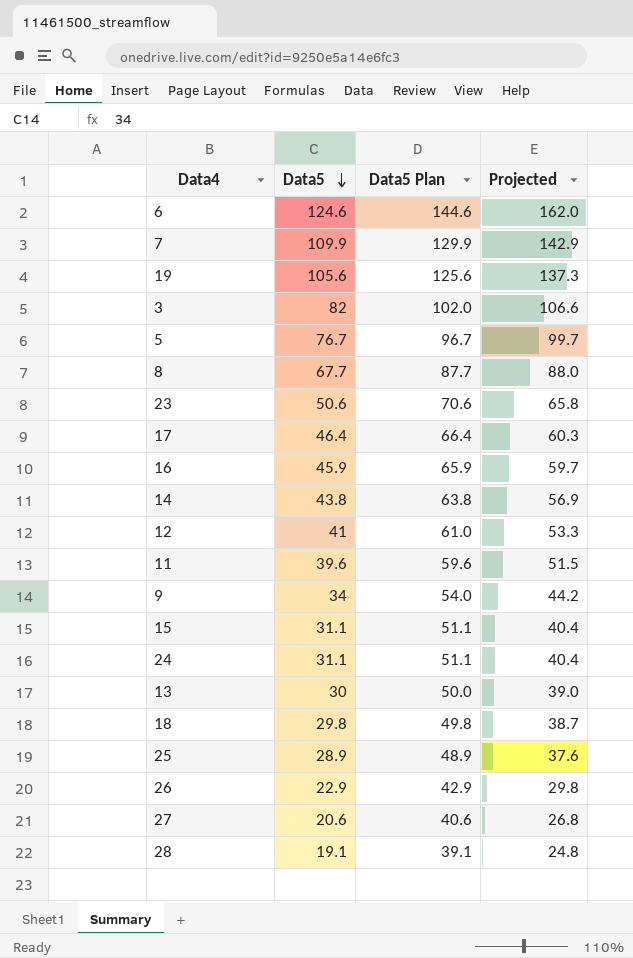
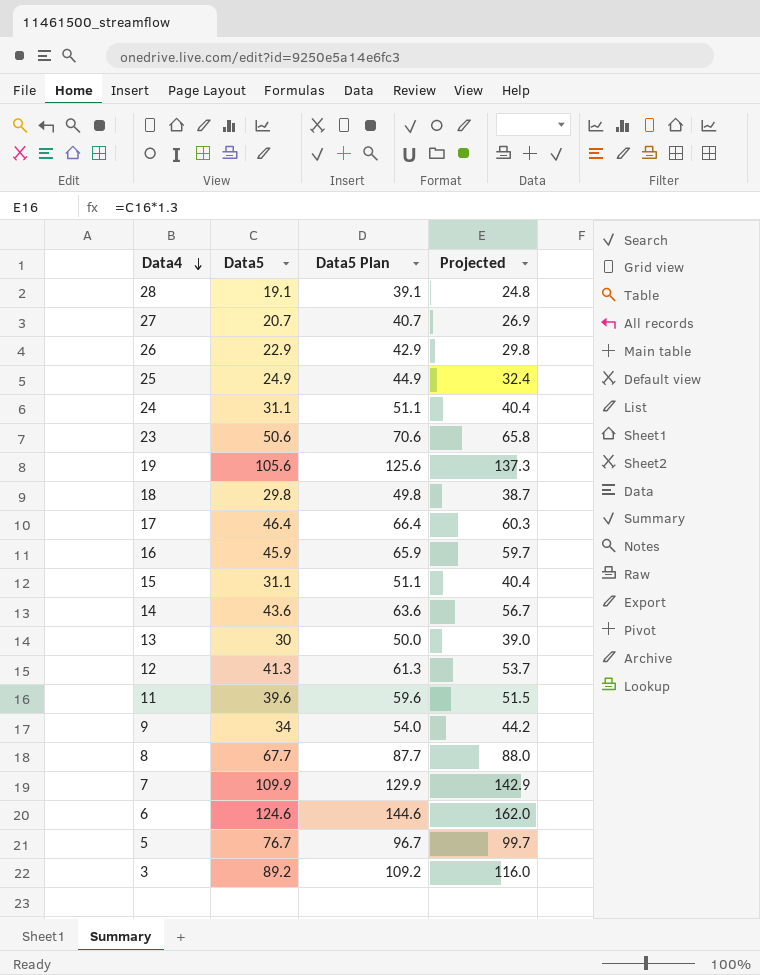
row order: Data5 descending -> Data4 descending
27 | Data5: 20.6 -> 20.7
27 | Data5 Plan: 40.6 -> 40.7
27 | Projected: 26.8 -> 26.9
25 | Data5: 28.9 -> 24.9
25 | Data5 Plan: 48.9 -> 44.9
25 | Projected: 37.6 -> 32.4
14 | Data5: 43.8 -> 43.6
14 | Data5 Plan: 63.8 -> 63.6
14 | Projected: 56.9 -> 56.7
12 | Data5: 41 -> 41.3
12 | Data5 Plan: 61.0 -> 61.3
12 | Projected: 53.3 -> 53.7
3 | Data5: 82 -> 89.2
3 | Data5 Plan: 102.0 -> 109.2
3 | Projected: 106.6 -> 116.0

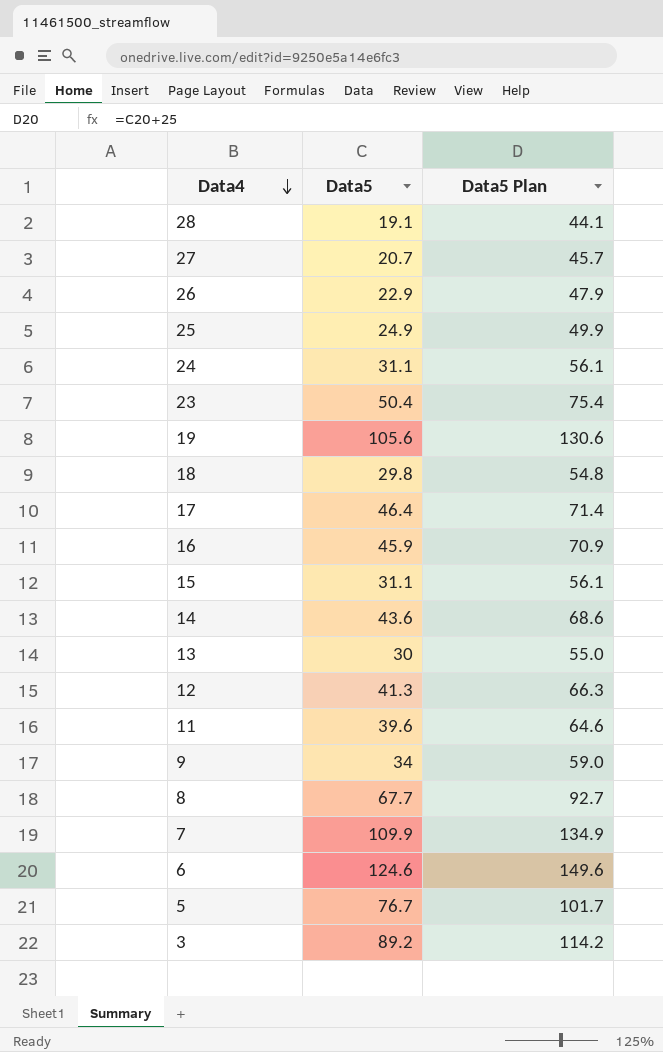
column Projected | formula: [Data5] * 1.3 -> none
column Data5 Plan | formula: [Data5] + 20 -> [Data5] + 25
23 | Data5: 50.6 -> 50.4

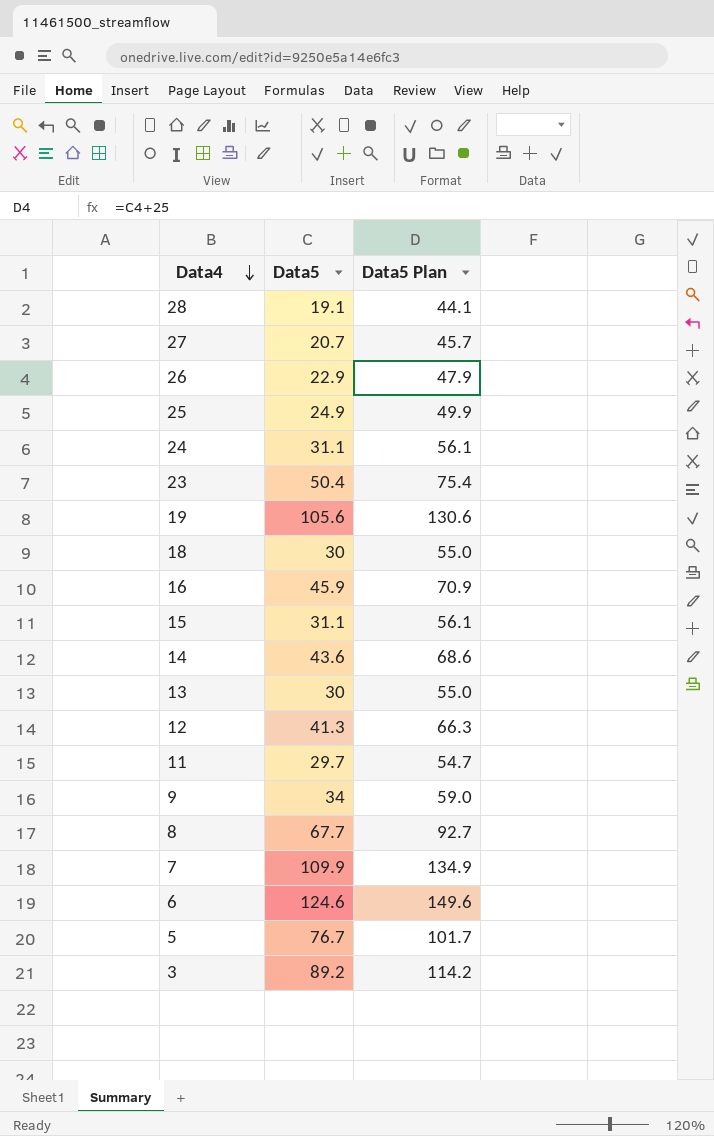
row 17: 46.4 | 71.4 -> none
18 | Data5: 29.8 -> 30
18 | Data5 Plan: 54.8 -> 55.0
11 | Data5: 39.6 -> 29.7
11 | Data5 Plan: 64.6 -> 54.7

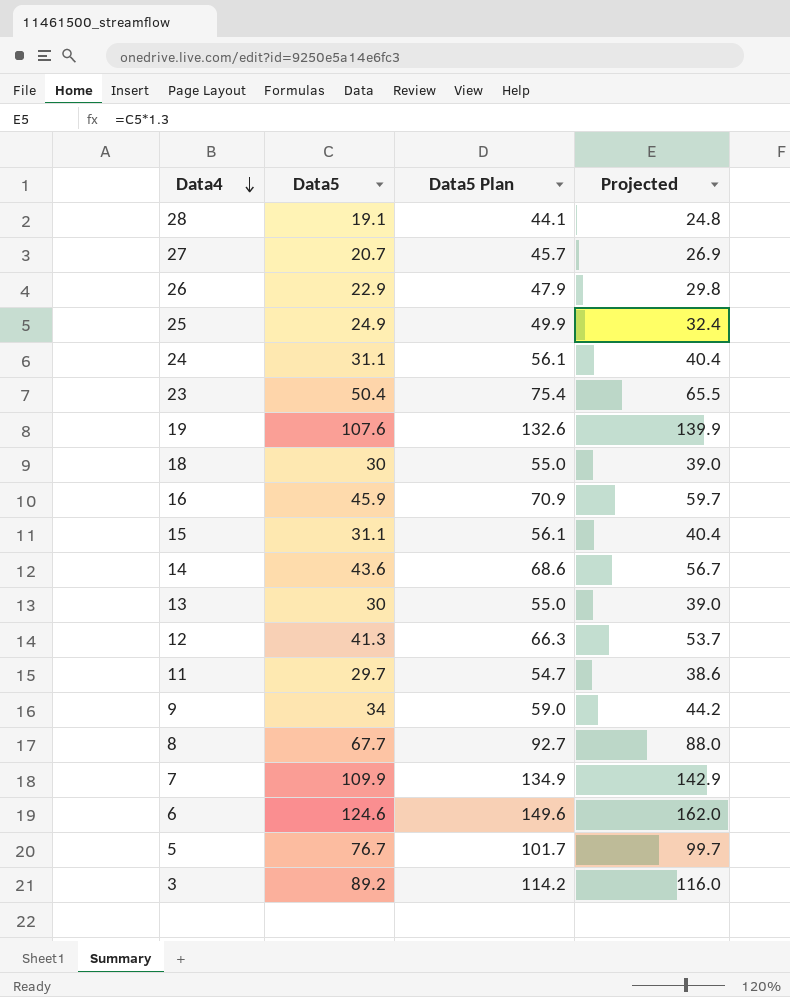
column Projected | formula: none -> [Data5] * 1.3
19 | Data5: 105.6 -> 107.6
19 | Data5 Plan: 130.6 -> 132.6

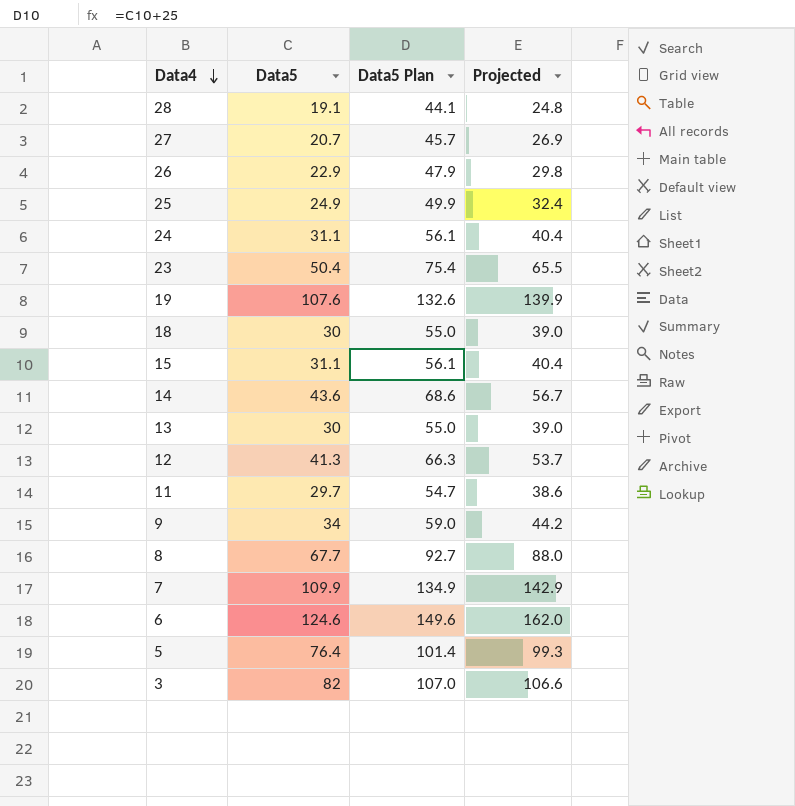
row 16: 45.9 | 70.9 | 59.7 -> none
5 | Data5: 76.7 -> 76.4
5 | Data5 Plan: 101.7 -> 101.4
5 | Projected: 99.7 -> 99.3
3 | Data5: 89.2 -> 82
3 | Data5 Plan: 114.2 -> 107.0
3 | Projected: 116.0 -> 106.6

